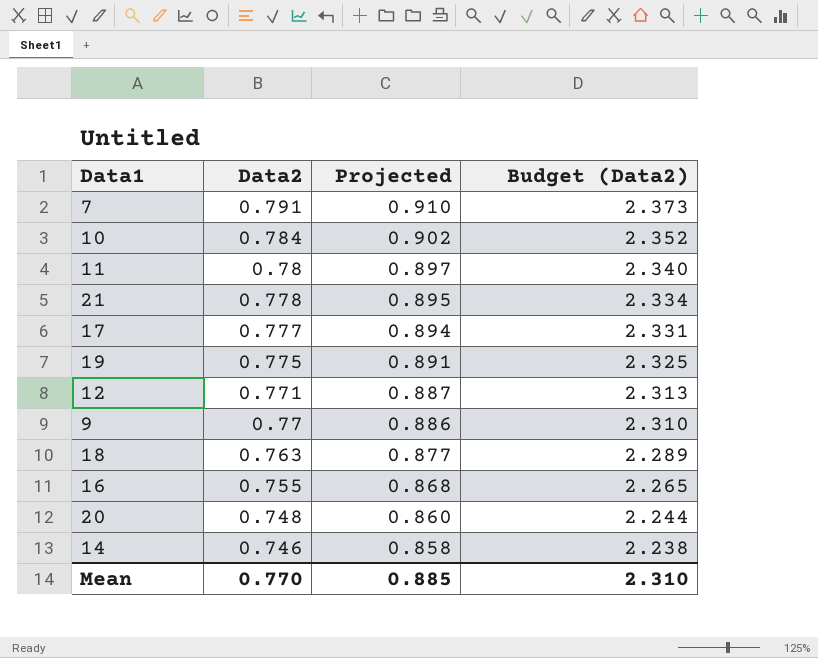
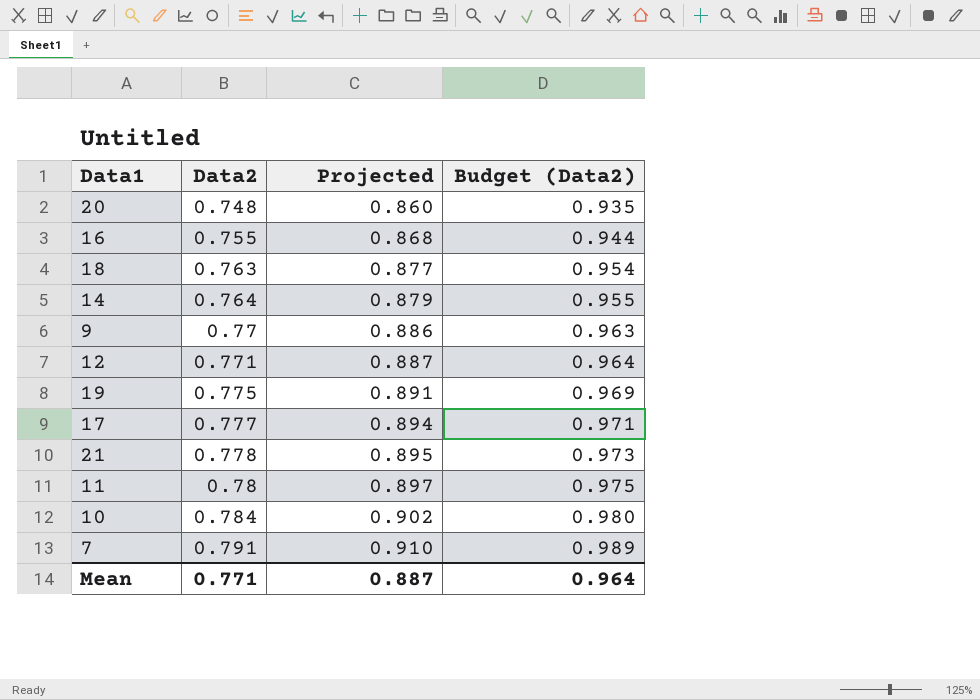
row order: Data2 descending -> Data2 ascending
column Budget (Data2) | formula: [Data2] * 3 -> [Data2] * 1.25
14 | Data2: 0.746 -> 0.764
14 | Projected: 0.858 -> 0.879
Mean | Data2: 0.770 -> 0.771
Mean | Projected: 0.885 -> 0.887
Mean | Budget (Data2): 2.310 -> 0.964

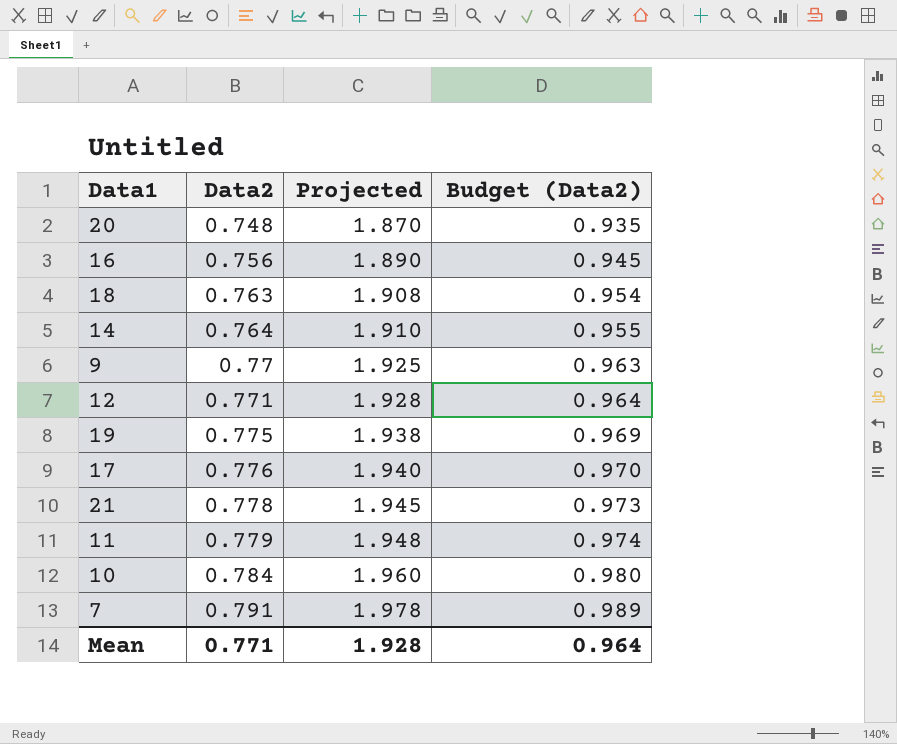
column Projected | formula: [Data2] * 1.15 -> [Data2] * 2.5
16 | Data2: 0.755 -> 0.756
16 | Budget (Data2): 0.944 -> 0.945
17 | Data2: 0.777 -> 0.776
17 | Budget (Data2): 0.971 -> 0.970
11 | Data2: 0.78 -> 0.779
11 | Budget (Data2): 0.975 -> 0.974
Mean | Projected: 0.887 -> 1.928

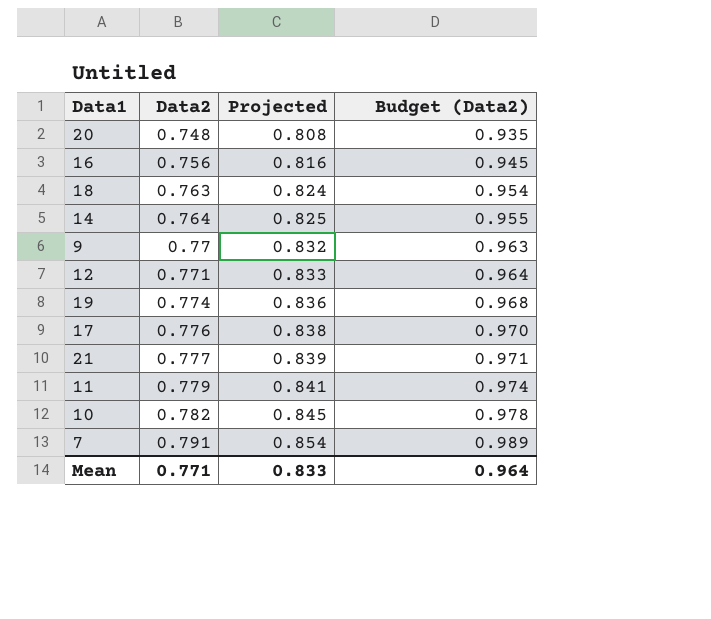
column Projected | formula: [Data2] * 2.5 -> [Data2] * 1.08
19 | Data2: 0.775 -> 0.774
19 | Budget (Data2): 0.969 -> 0.968
21 | Data2: 0.778 -> 0.777
21 | Budget (Data2): 0.973 -> 0.971
10 | Data2: 0.784 -> 0.782
10 | Budget (Data2): 0.980 -> 0.978
Mean | Projected: 1.928 -> 0.833

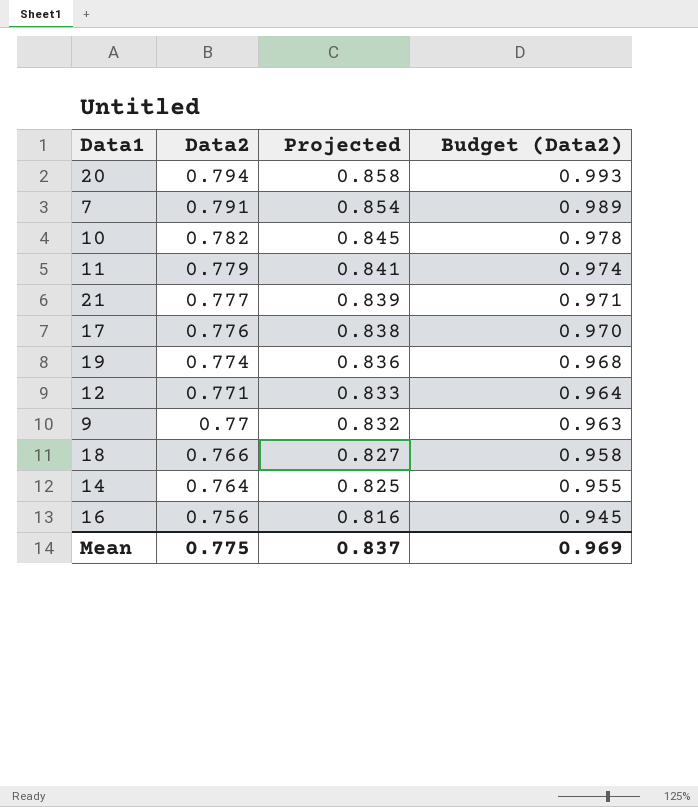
row order: Data2 ascending -> Data2 descending
20 | Data2: 0.748 -> 0.794
20 | Projected: 0.808 -> 0.858
20 | Budget (Data2): 0.935 -> 0.993
18 | Data2: 0.763 -> 0.766
18 | Projected: 0.824 -> 0.827
18 | Budget (Data2): 0.954 -> 0.958
Mean | Data2: 0.771 -> 0.775
Mean | Projected: 0.833 -> 0.837
Mean | Budget (Data2): 0.964 -> 0.969

